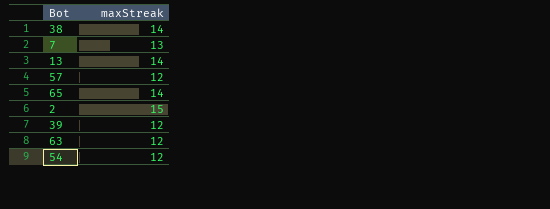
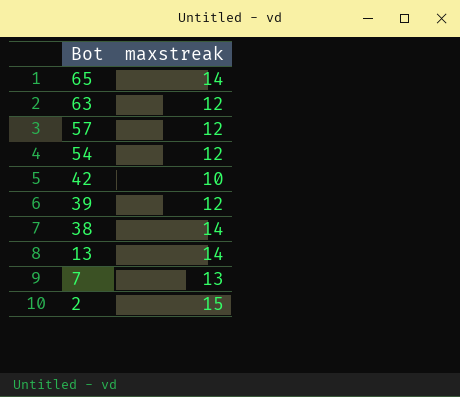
row order: none -> Bot descending
column name: maxStreak -> maxstreak
row 42: none -> 10

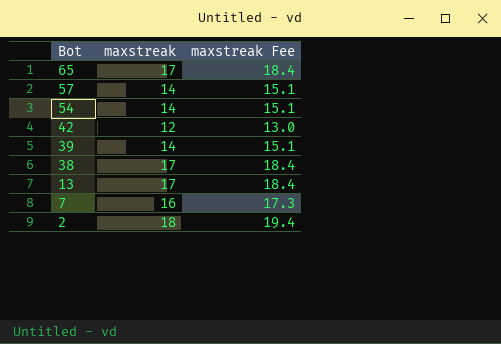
column maxstreak Fee | formula: none -> [maxstreak] * 1.08
row 63: 12 -> none
65 | maxstreak: 14 -> 17
57 | maxstreak: 12 -> 14
54 | maxstreak: 12 -> 14
42 | maxstreak: 10 -> 12
39 | maxstreak: 12 -> 14
38 | maxstreak: 14 -> 17
13 | maxstreak: 14 -> 17
7 | maxstreak: 13 -> 16
2 | maxstreak: 15 -> 18

